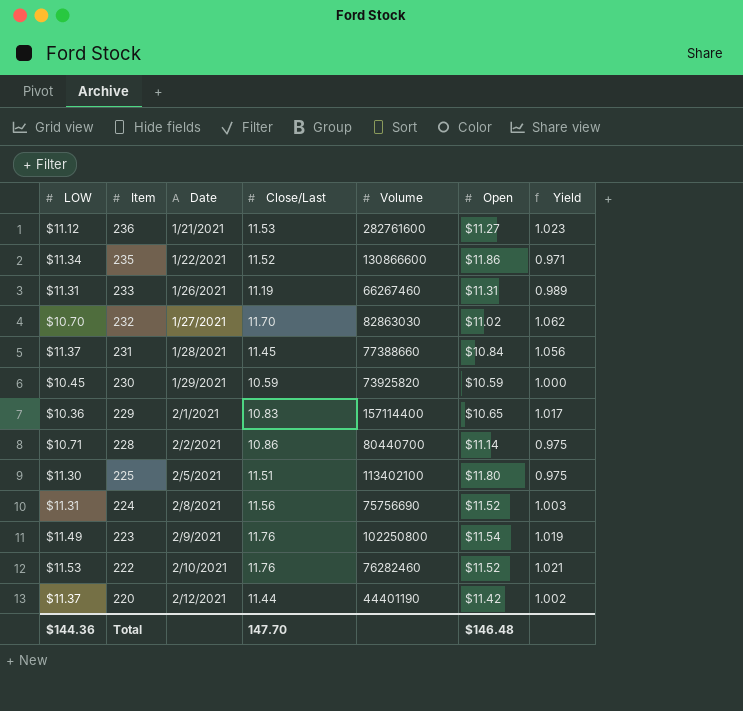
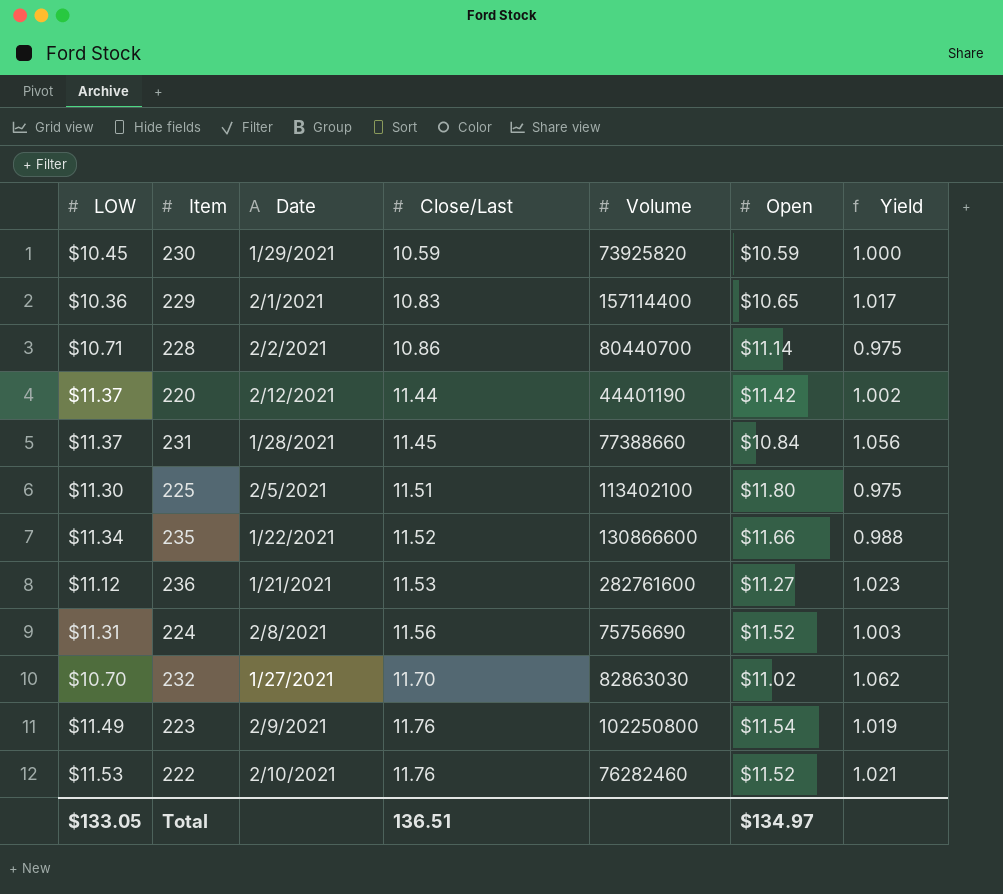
row order: Item descending -> Close/Last ascending
row 233: $11.31 | 1/26/2021 | 11.19 | 66267460 | $11.31 | 0.989 -> none
235 | Open: $11.86 -> $11.66
235 | Yield: 0.971 -> 0.988
Total | LOW: $144.36 -> $133.05
Total | Close/Last: 147.70 -> 136.51
Total | Open: $146.48 -> $134.97

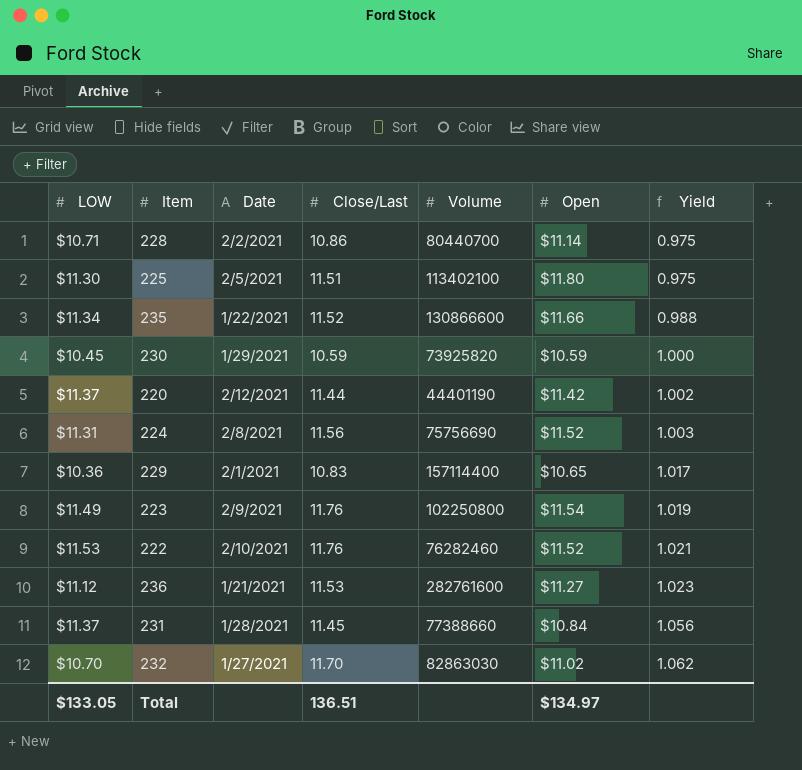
row order: Close/Last ascending -> Yield ascending

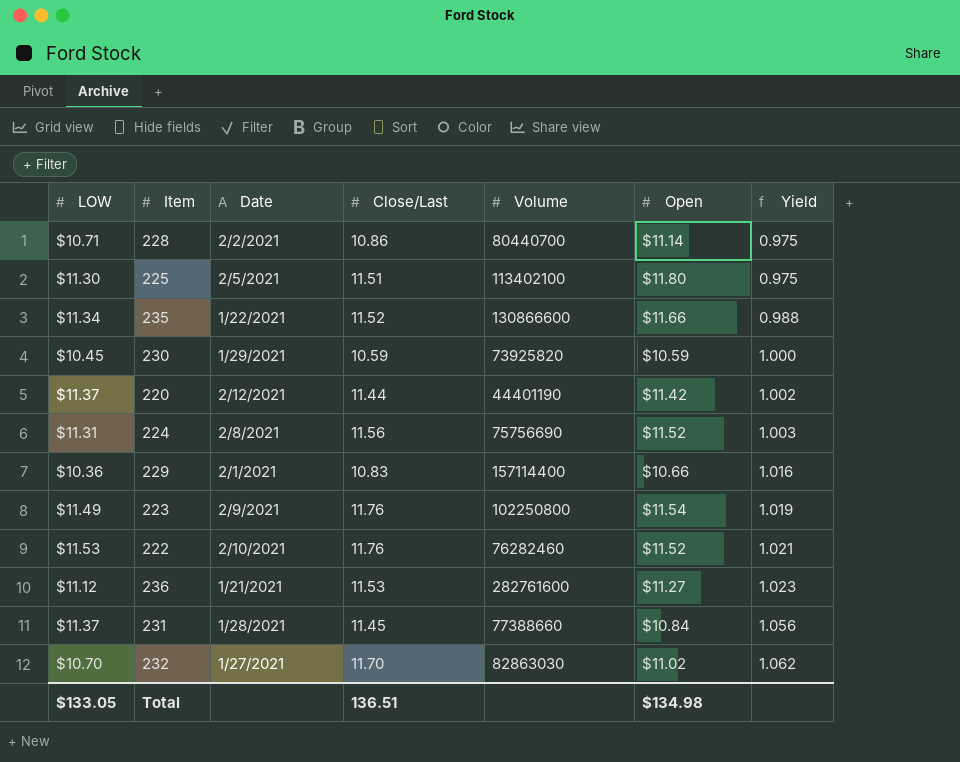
229 | Open: $10.65 -> $10.66
229 | Yield: 1.017 -> 1.016
Total | Open: $134.97 -> $134.98

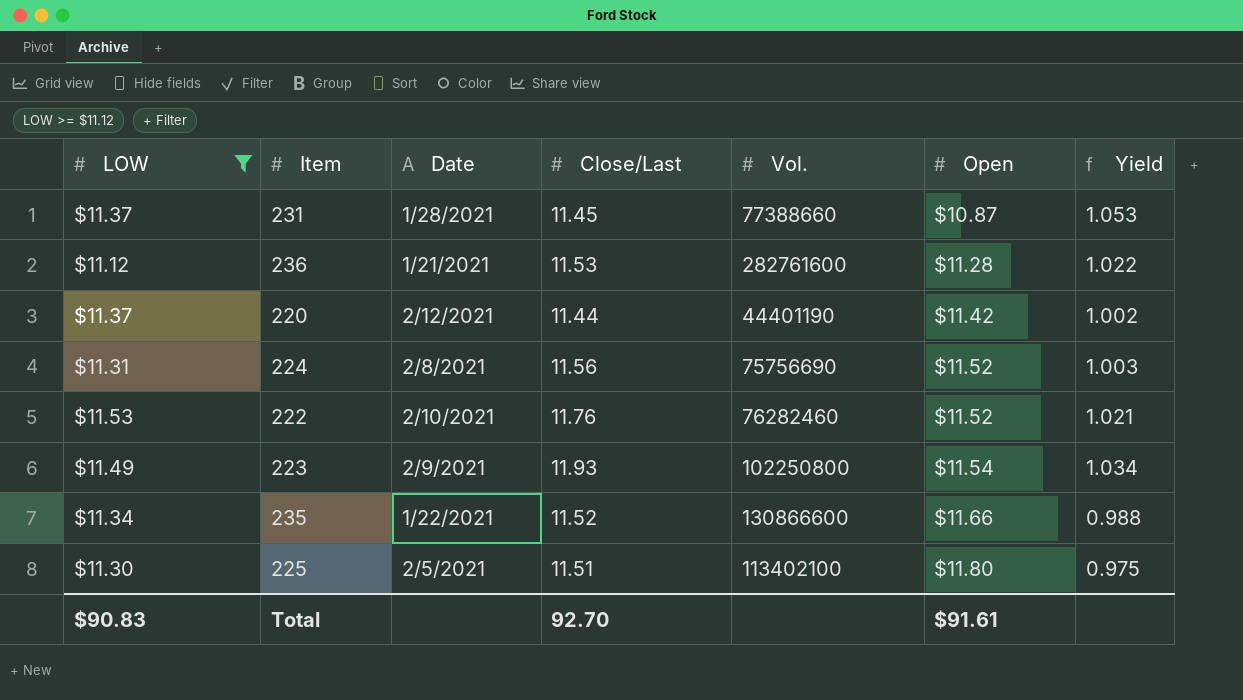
filter: none -> LOW >= $11.12
row order: Yield ascending -> Open ascending
column name: Volume -> Vol.
231 | Open: $10.84 -> $10.87
231 | Yield: 1.056 -> 1.053
236 | Open: $11.27 -> $11.28
236 | Yield: 1.023 -> 1.022
223 | Close/Last: 11.76 -> 11.93
223 | Yield: 1.019 -> 1.034
Total | LOW: $133.05 -> $90.83
Total | Close/Last: 136.51 -> 92.70
Total | Open: $134.98 -> $91.61

